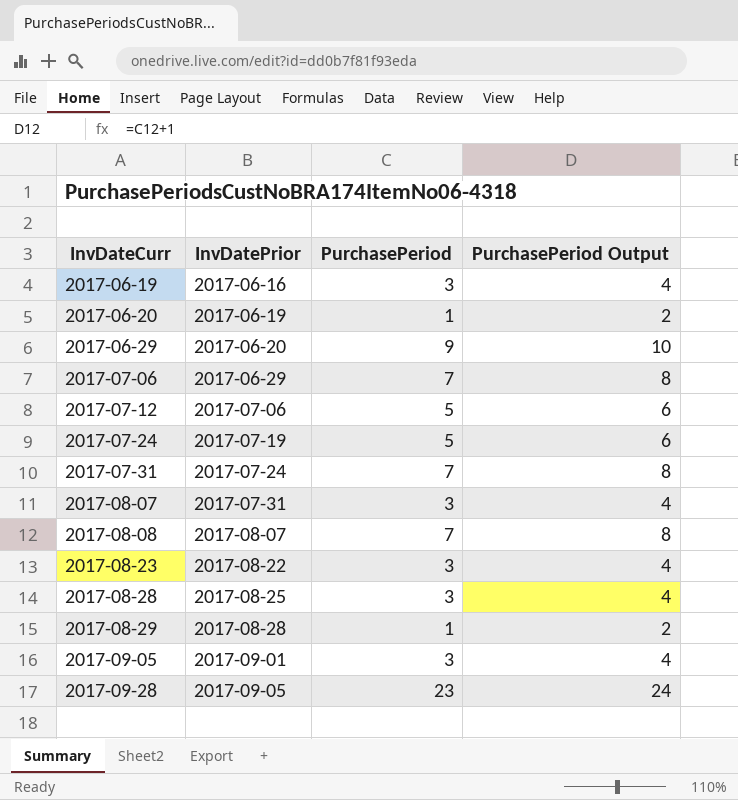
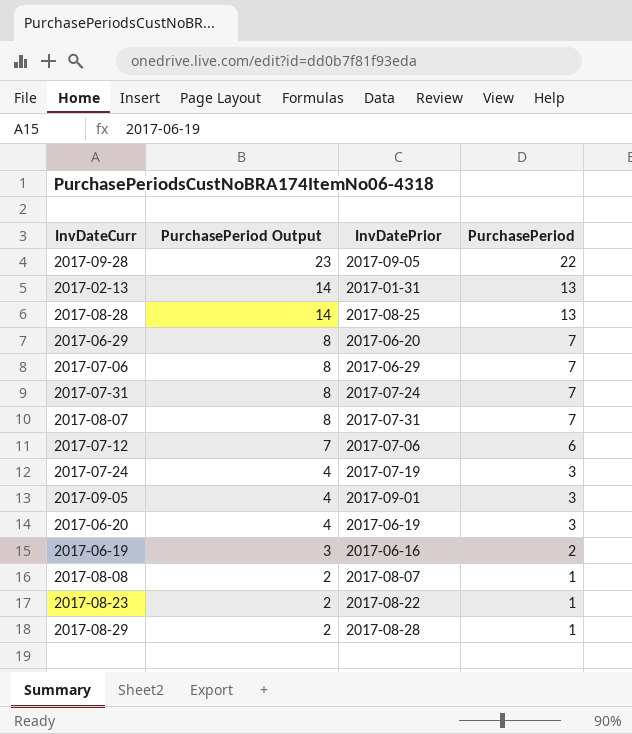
row order: InvDateCurr ascending -> PurchasePeriod Output descending
column PurchasePeriod Output | position: 4 -> 2
2017-09-28 | PurchasePeriod Output: 24 -> 23
2017-09-28 | PurchasePeriod: 23 -> 22
row 2017-02-13: none -> 14 | 2017-01-31 | 13
2017-08-28 | PurchasePeriod Output: 4 -> 14
2017-08-28 | PurchasePeriod: 3 -> 13
2017-06-29 | PurchasePeriod Output: 10 -> 8
2017-06-29 | PurchasePeriod: 9 -> 7
2017-08-07 | PurchasePeriod Output: 4 -> 8
2017-08-07 | PurchasePeriod: 3 -> 7
2017-07-12 | PurchasePeriod Output: 6 -> 7
2017-07-12 | PurchasePeriod: 5 -> 6
2017-07-24 | PurchasePeriod Output: 6 -> 4
2017-07-24 | PurchasePeriod: 5 -> 3
2017-06-20 | PurchasePeriod Output: 2 -> 4
2017-06-20 | PurchasePeriod: 1 -> 3
2017-06-19 | PurchasePeriod Output: 4 -> 3
2017-06-19 | PurchasePeriod: 3 -> 2
2017-08-08 | PurchasePeriod Output: 8 -> 2
2017-08-08 | PurchasePeriod: 7 -> 1
2017-08-23 | PurchasePeriod Output: 4 -> 2
2017-08-23 | PurchasePeriod: 3 -> 1

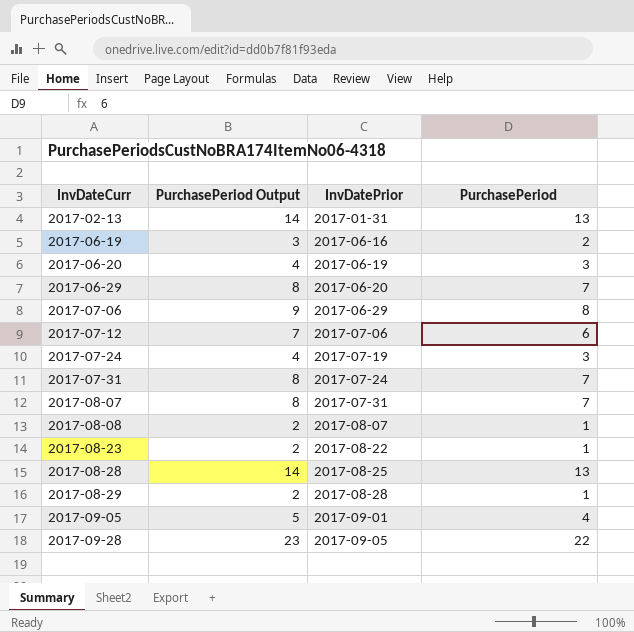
row order: PurchasePeriod Output descending -> InvDateCurr ascending
2017-07-06 | PurchasePeriod Output: 8 -> 9
2017-07-06 | PurchasePeriod: 7 -> 8
2017-09-05 | PurchasePeriod Output: 4 -> 5
2017-09-05 | PurchasePeriod: 3 -> 4

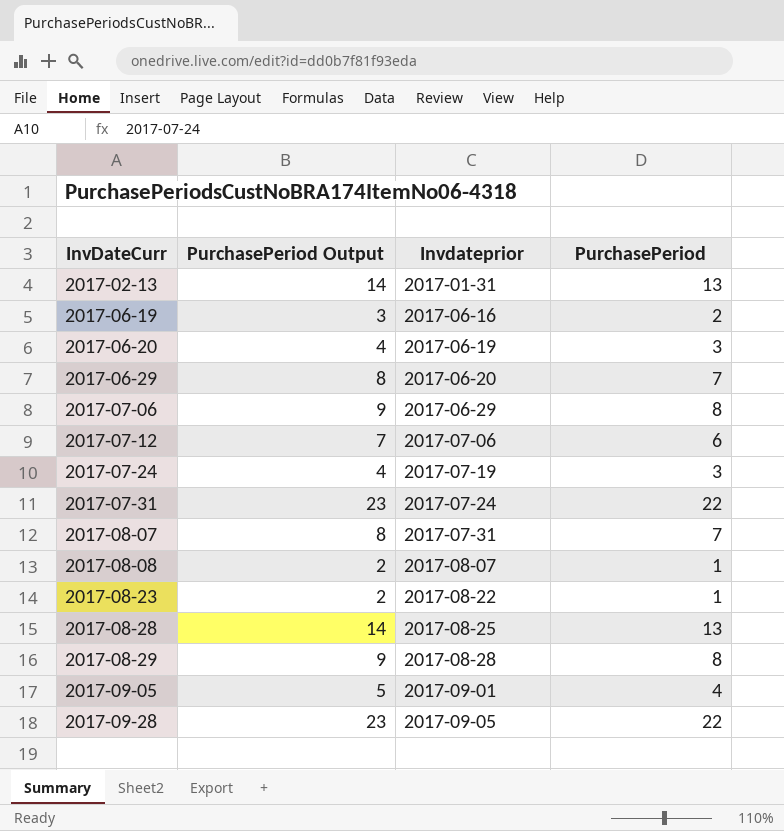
column name: InvDatePrior -> Invdateprior
2017-07-31 | PurchasePeriod Output: 8 -> 23
2017-07-31 | PurchasePeriod: 7 -> 22
2017-08-29 | PurchasePeriod Output: 2 -> 9
2017-08-29 | PurchasePeriod: 1 -> 8

